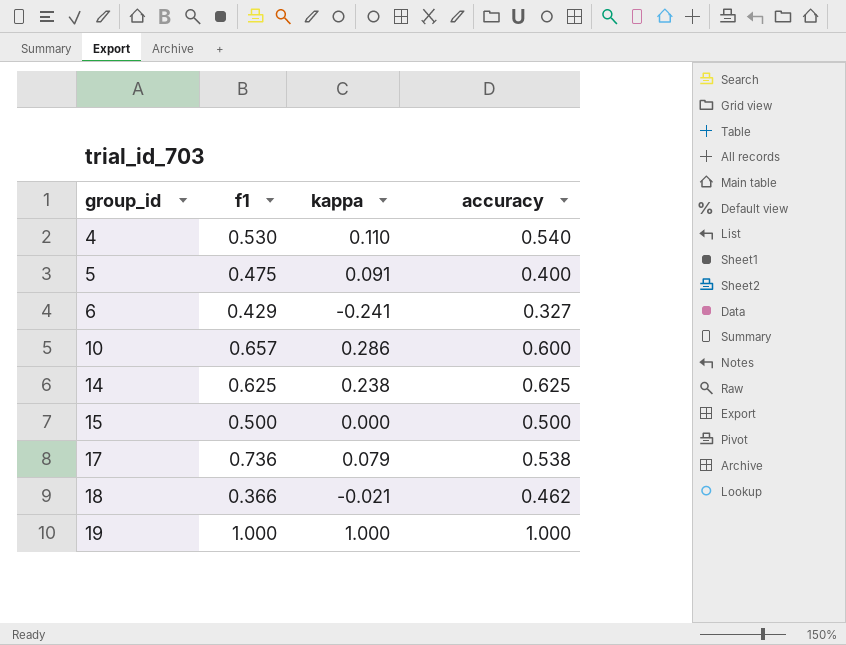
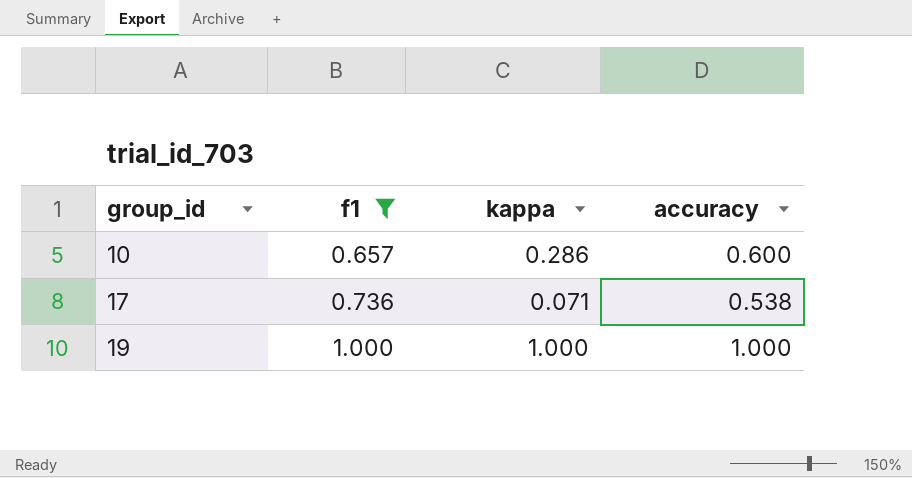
filter: none -> f1 >= 0.657
17 | kappa: 0.079 -> 0.071

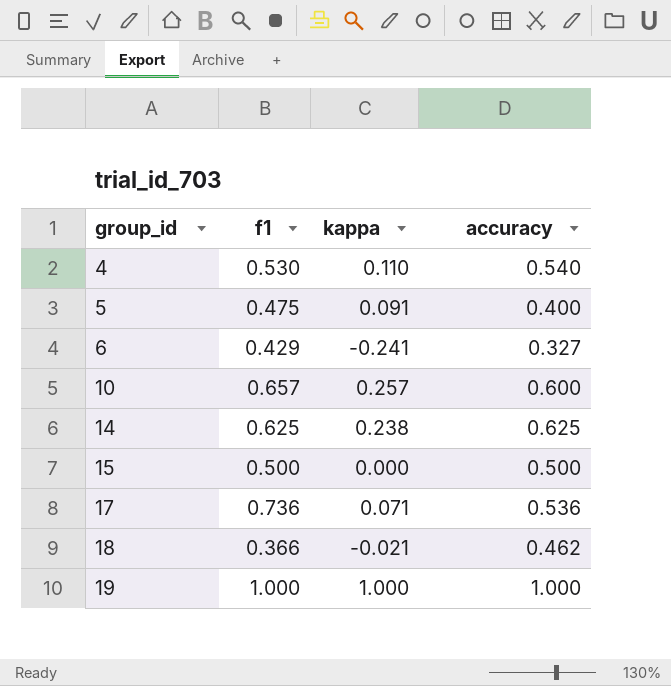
filter: f1 >= 0.657 -> none
10 | kappa: 0.286 -> 0.257
17 | accuracy: 0.538 -> 0.536

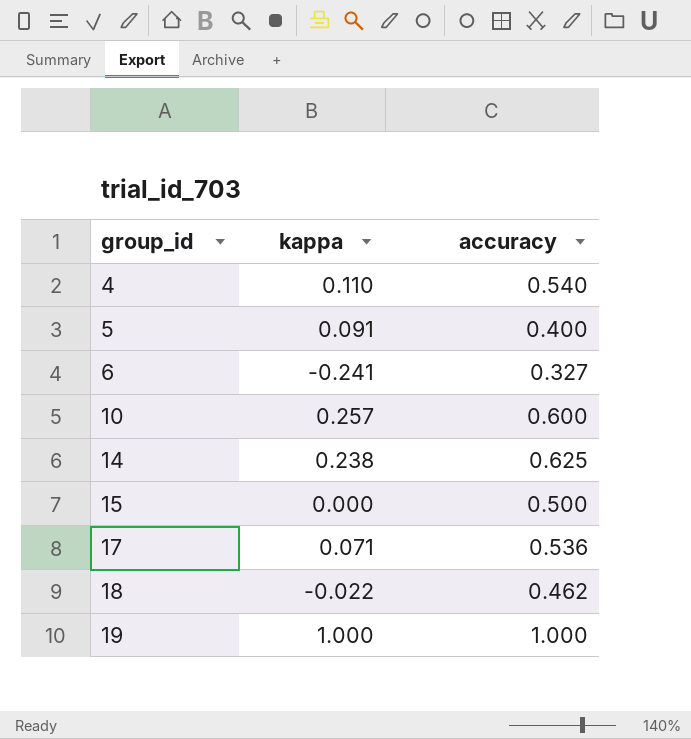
column f1 | position: 2 -> none
18 | kappa: -0.021 -> -0.022

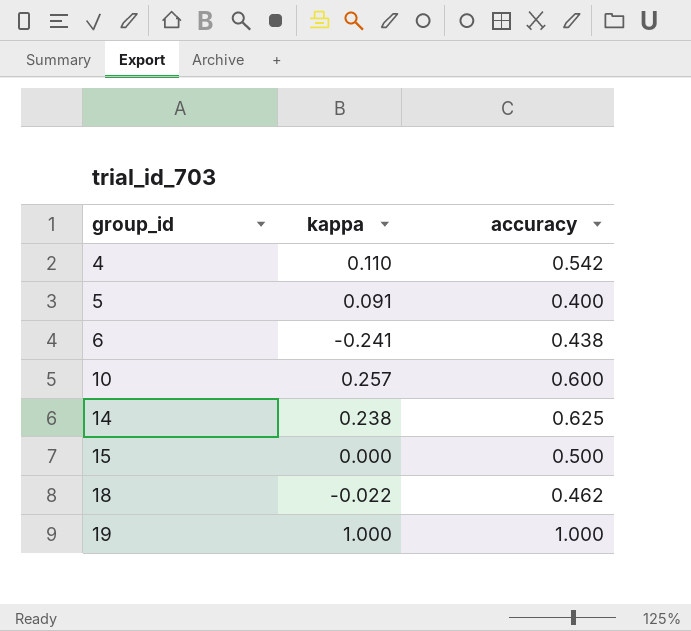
row 17: 0.071 | 0.536 -> none
4 | accuracy: 0.540 -> 0.542
6 | accuracy: 0.327 -> 0.438

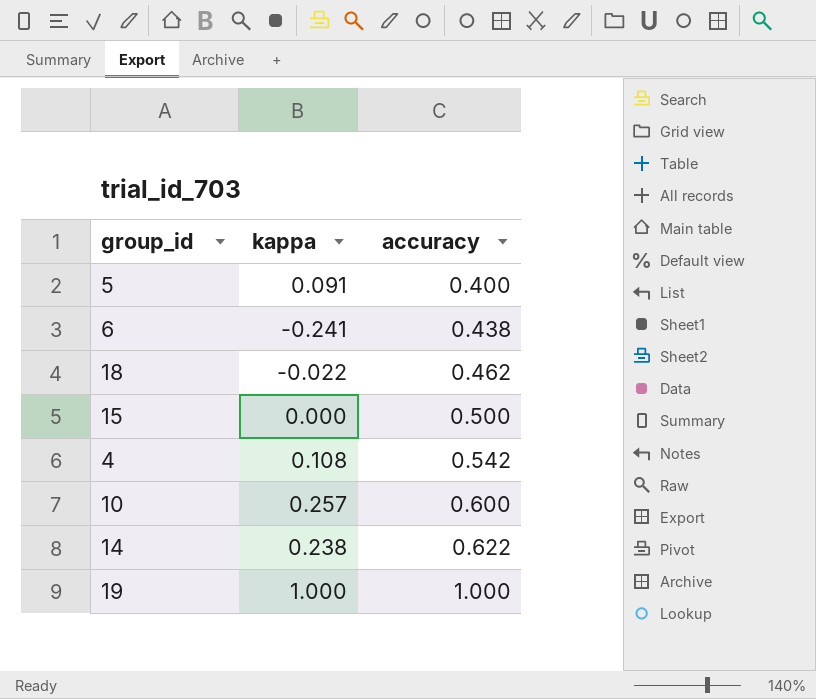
row order: group_id ascending -> accuracy ascending
4 | kappa: 0.110 -> 0.108
14 | accuracy: 0.625 -> 0.622

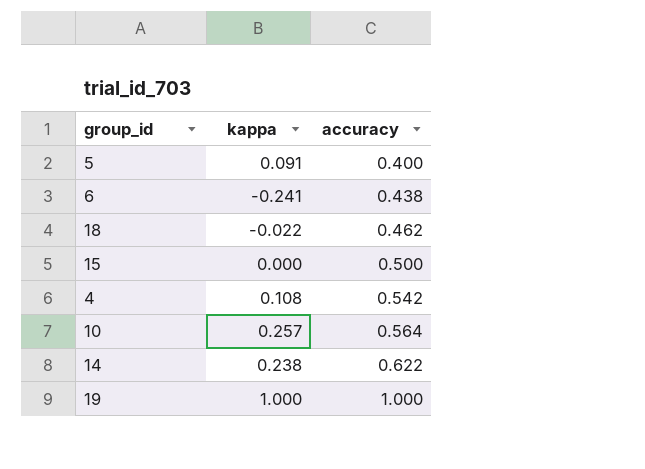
10 | accuracy: 0.600 -> 0.564

